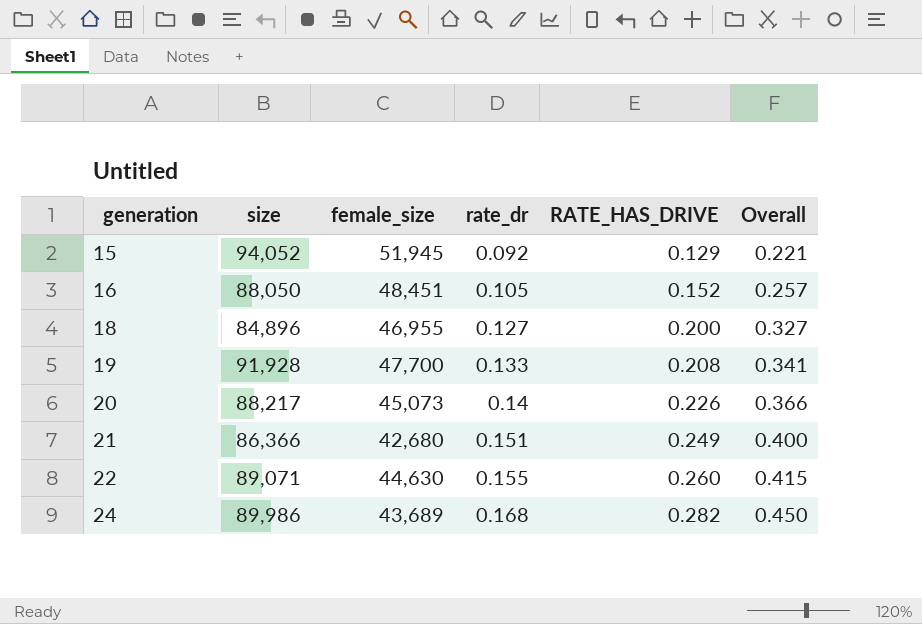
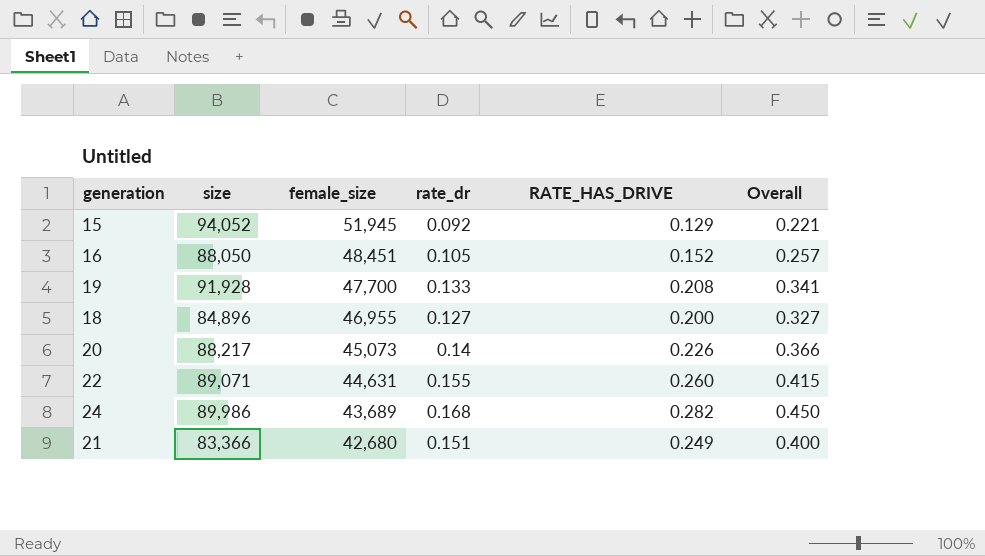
row order: generation ascending -> female_size descending
22 | female_size: 44,630 -> 44,631
21 | size: 86,366 -> 83,366

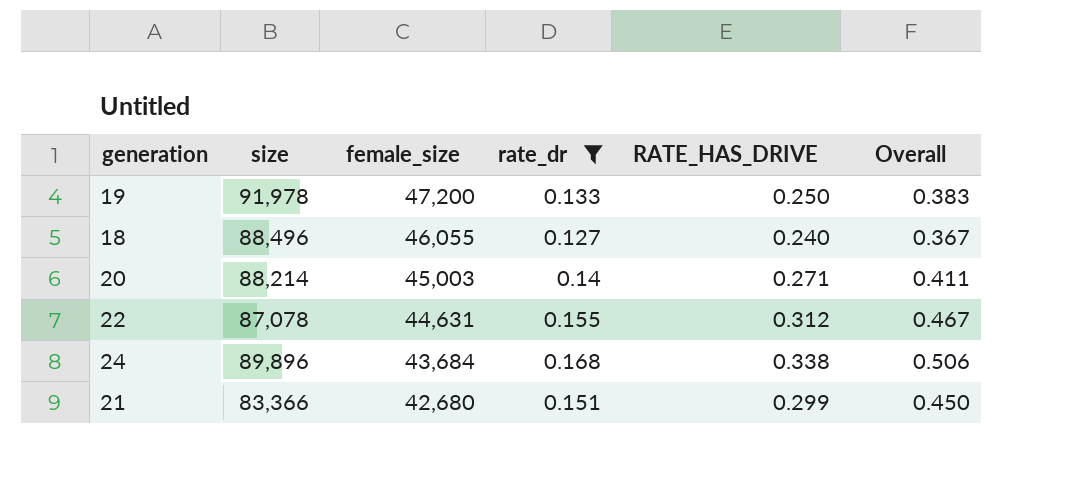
filter: none -> rate_dr >= 0.127
19 | size: 91,928 -> 91,978
19 | female_size: 47,700 -> 47,200
19 | RATE_HAS_DRIVE: 0.208 -> 0.250
19 | Overall: 0.341 -> 0.383
18 | size: 84,896 -> 88,496
18 | female_size: 46,955 -> 46,055
18 | RATE_HAS_DRIVE: 0.200 -> 0.240
18 | Overall: 0.327 -> 0.367
20 | size: 88,217 -> 88,214
20 | female_size: 45,073 -> 45,003
20 | RATE_HAS_DRIVE: 0.226 -> 0.271
20 | Overall: 0.366 -> 0.411
22 | size: 89,071 -> 87,078
22 | RATE_HAS_DRIVE: 0.260 -> 0.312
22 | Overall: 0.415 -> 0.467
24 | size: 89,986 -> 89,896
24 | female_size: 43,689 -> 43,684
24 | RATE_HAS_DRIVE: 0.282 -> 0.338
24 | Overall: 0.450 -> 0.506
21 | RATE_HAS_DRIVE: 0.249 -> 0.299
21 | Overall: 0.400 -> 0.450

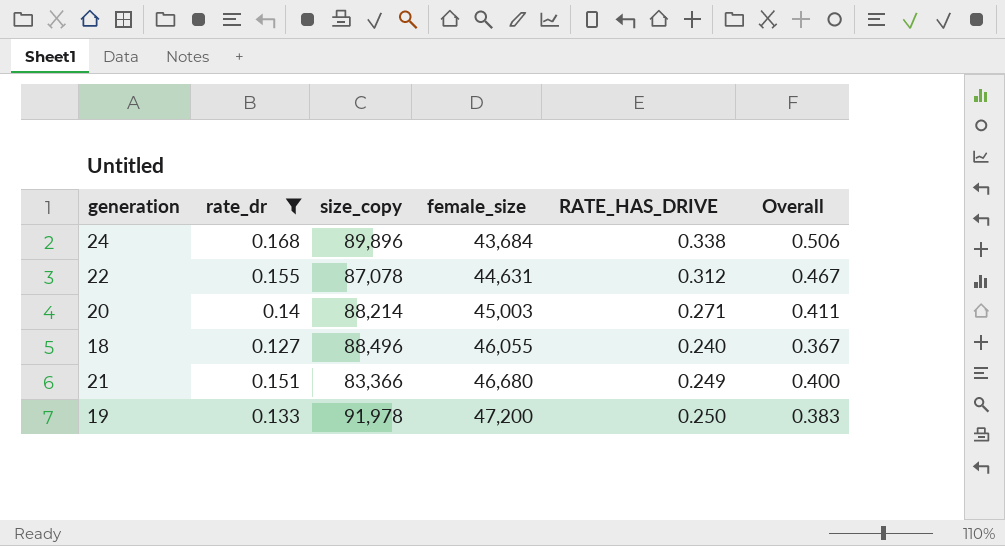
row order: female_size descending -> female_size ascending
column rate_dr | position: 4 -> 2
column name: size -> size_copy
21 | female_size: 42,680 -> 46,680
21 | RATE_HAS_DRIVE: 0.299 -> 0.249
21 | Overall: 0.450 -> 0.400

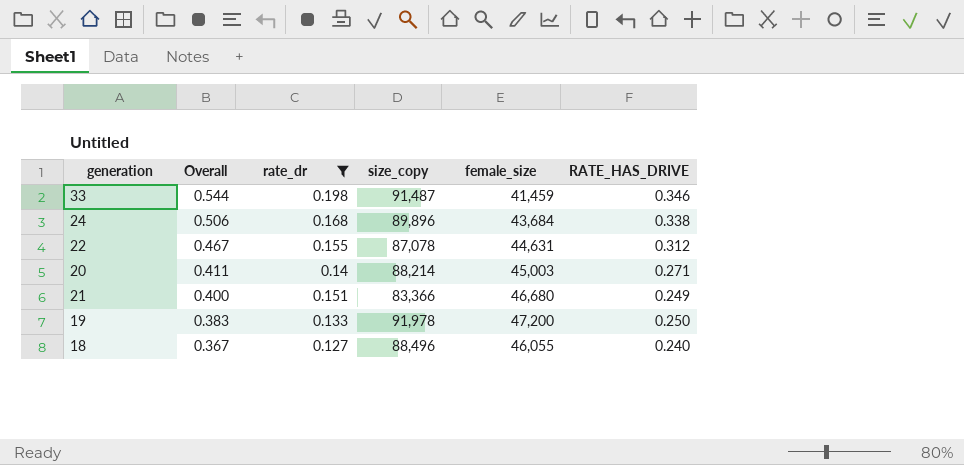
row order: female_size ascending -> Overall descending
column Overall | position: 6 -> 2
row 33: none -> 0.544 | 0.198 | 91,487 | 41,459 | 0.346

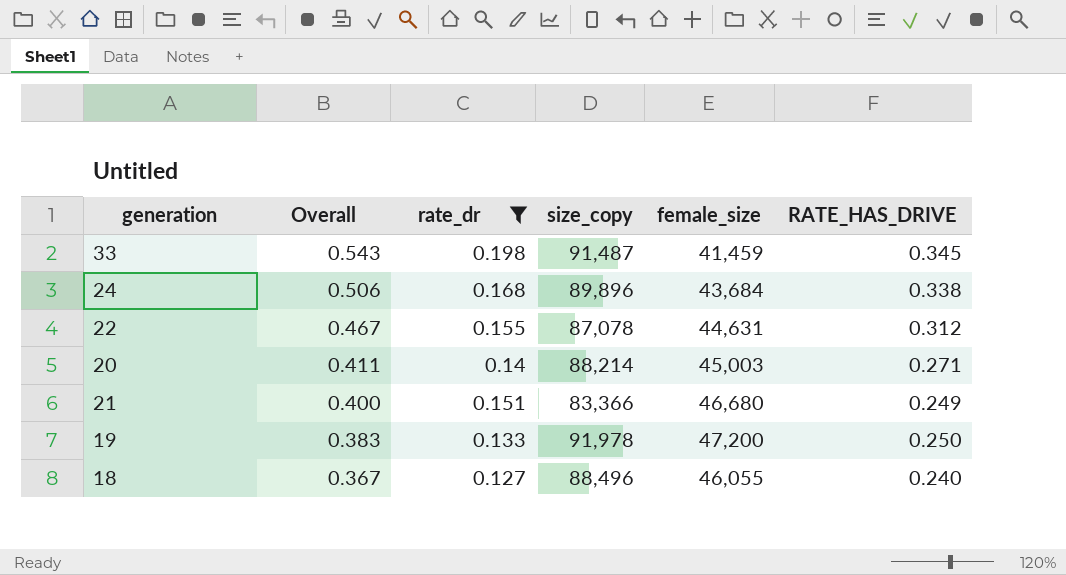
33 | Overall: 0.544 -> 0.543
33 | RATE_HAS_DRIVE: 0.346 -> 0.345

